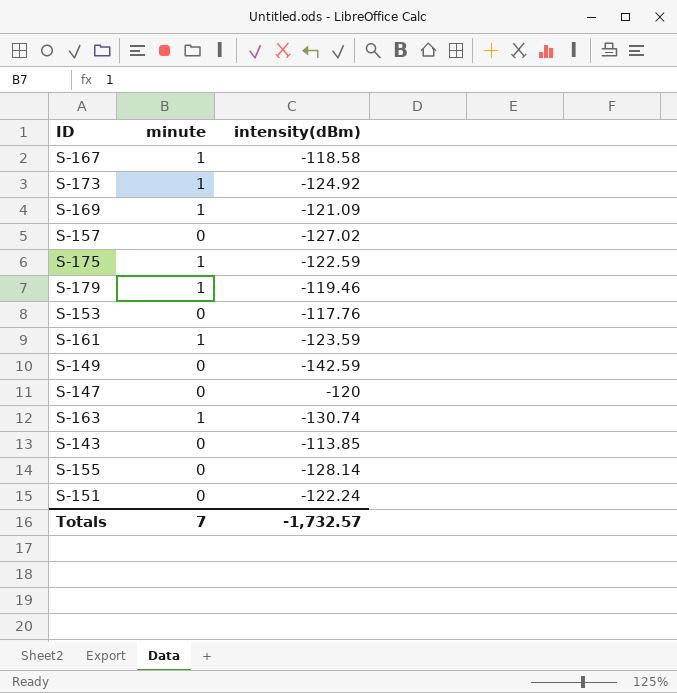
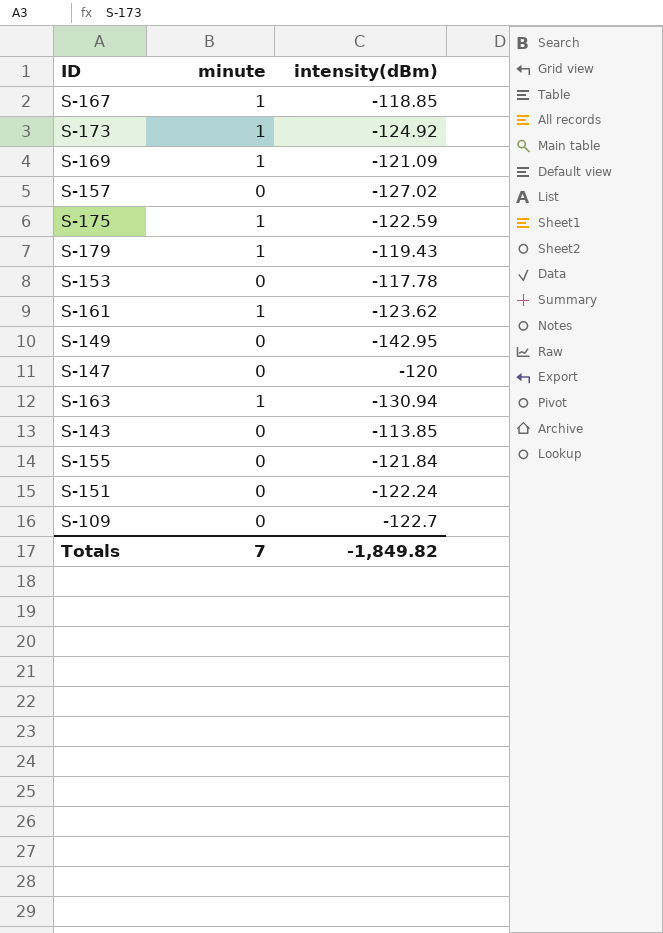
S-167 | intensity(dBm): -118.58 -> -118.85
S-179 | intensity(dBm): -119.46 -> -119.43
S-153 | intensity(dBm): -117.76 -> -117.78
S-161 | intensity(dBm): -123.59 -> -123.62
S-149 | intensity(dBm): -142.59 -> -142.95
S-163 | intensity(dBm): -130.74 -> -130.94
S-155 | intensity(dBm): -128.14 -> -121.84
row S-109: none -> 0 | -122.7
Totals | intensity(dBm): -1,732.57 -> -1,849.82

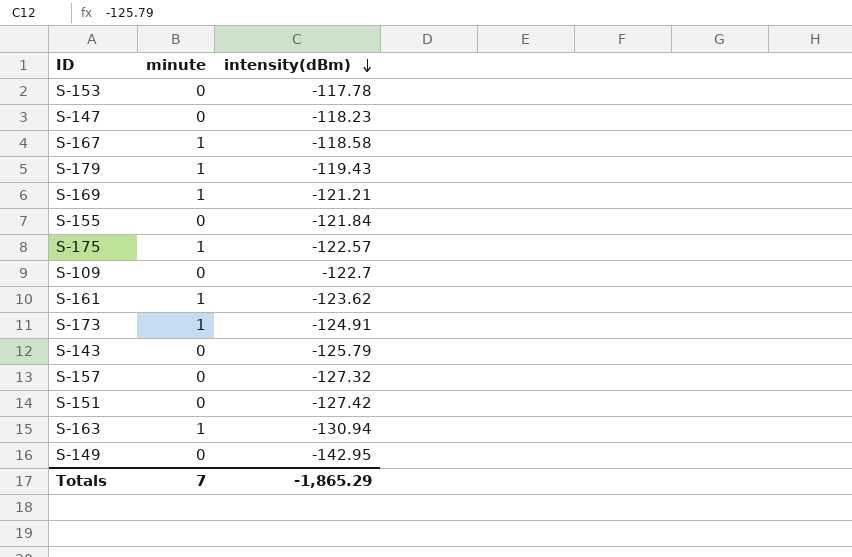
row order: none -> intensity(dBm) descending
S-147 | intensity(dBm): -120 -> -118.23
S-167 | intensity(dBm): -118.85 -> -118.58
S-169 | intensity(dBm): -121.09 -> -121.21
S-175 | intensity(dBm): -122.59 -> -122.57
S-173 | intensity(dBm): -124.92 -> -124.91
S-143 | intensity(dBm): -113.85 -> -125.79
S-157 | intensity(dBm): -127.02 -> -127.32
S-151 | intensity(dBm): -122.24 -> -127.42
Totals | intensity(dBm): -1,849.82 -> -1,865.29

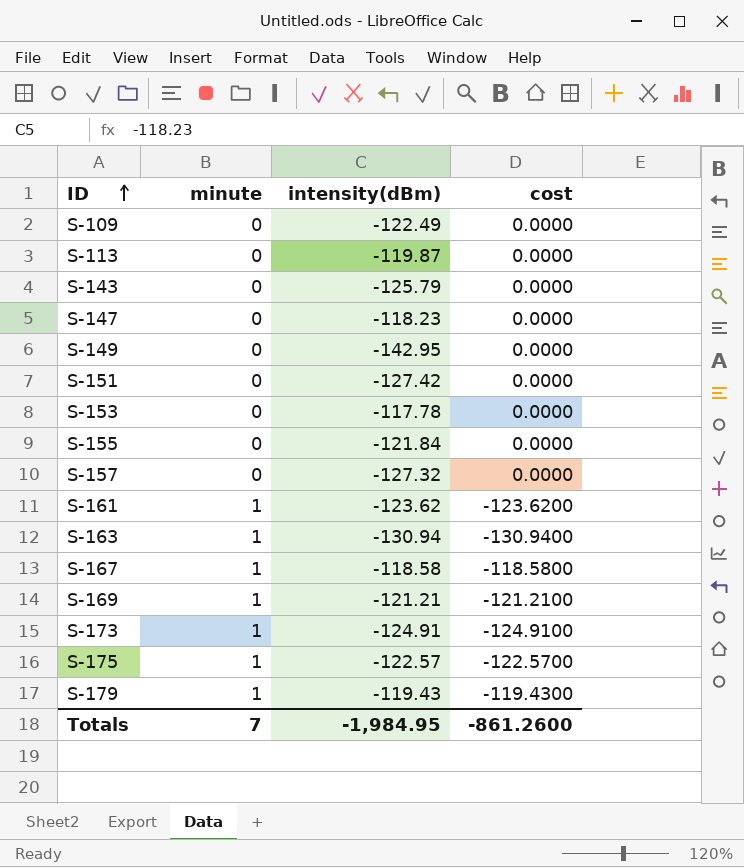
row order: intensity(dBm) descending -> ID ascending
column cost | formula: none -> [minute] * [intensity(dBm)]
S-109 | intensity(dBm): -122.7 -> -122.49
row S-113: none -> 0 | -119.87 | 0.0000
Totals | intensity(dBm): -1,865.29 -> -1,984.95

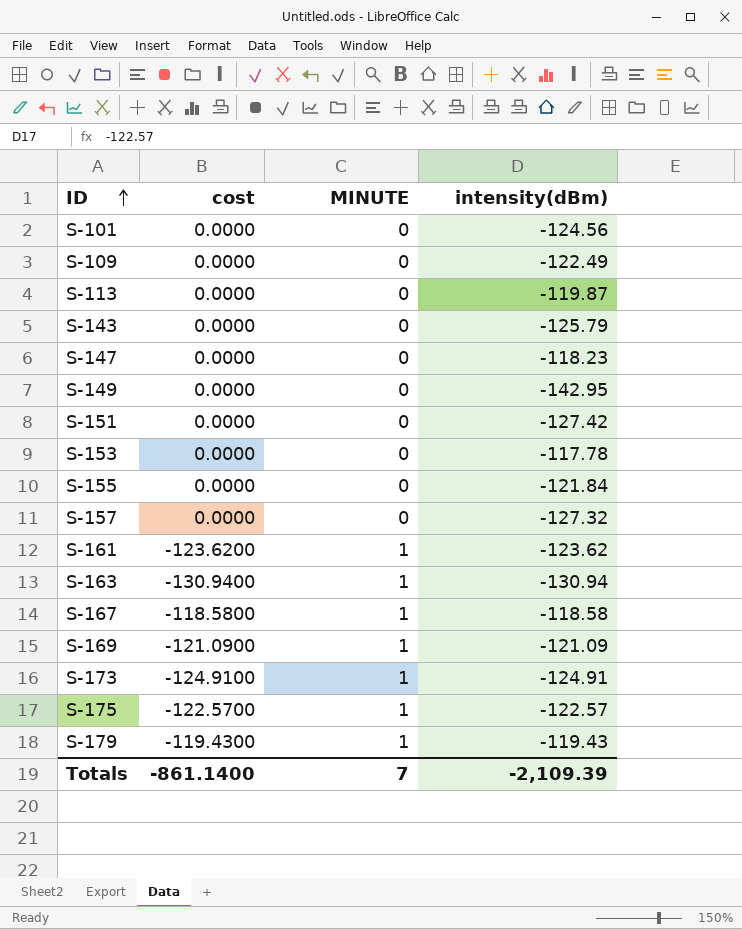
column cost | position: 4 -> 2
column name: minute -> MINUTE
row S-101: none -> 0.0000 | 0 | -124.56
S-169 | cost: -121.2100 -> -121.0900
S-169 | intensity(dBm): -121.21 -> -121.09
Totals | cost: -861.2600 -> -861.1400
Totals | intensity(dBm): -1,984.95 -> -2,109.39

